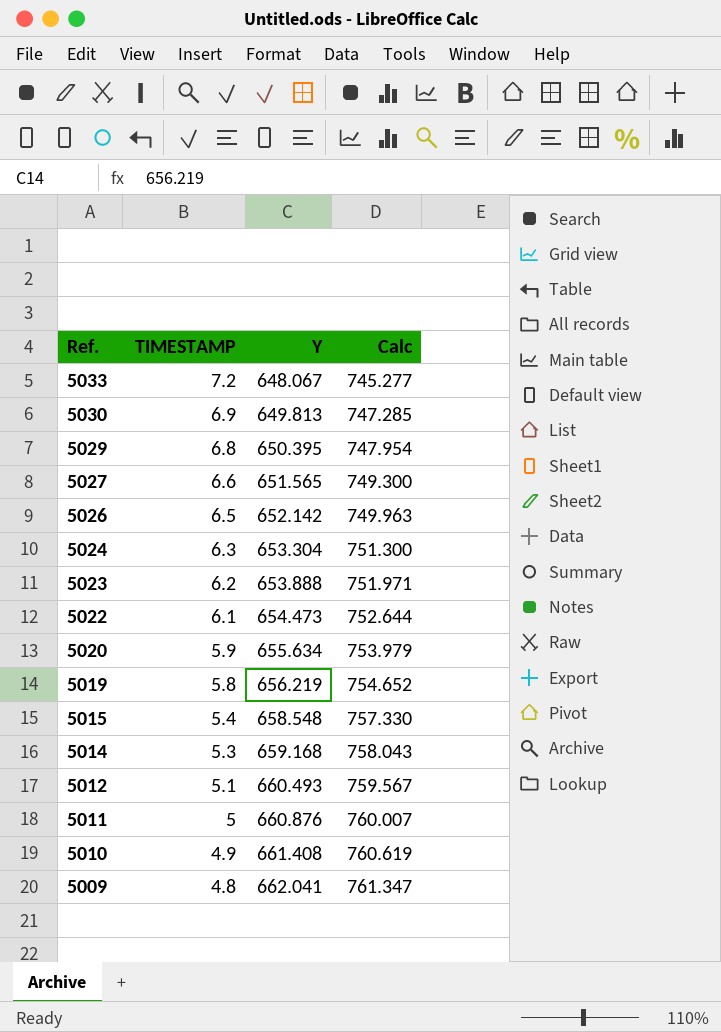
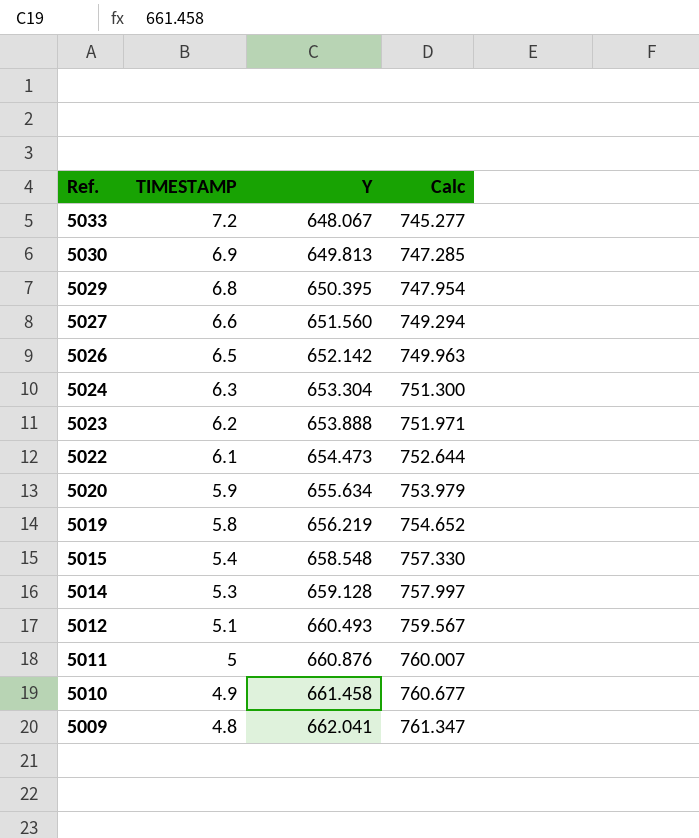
5027 | Y: 651.565 -> 651.560
5027 | Calc: 749.300 -> 749.294
5014 | Y: 659.168 -> 659.128
5014 | Calc: 758.043 -> 757.997
5010 | Y: 661.408 -> 661.458
5010 | Calc: 760.619 -> 760.677

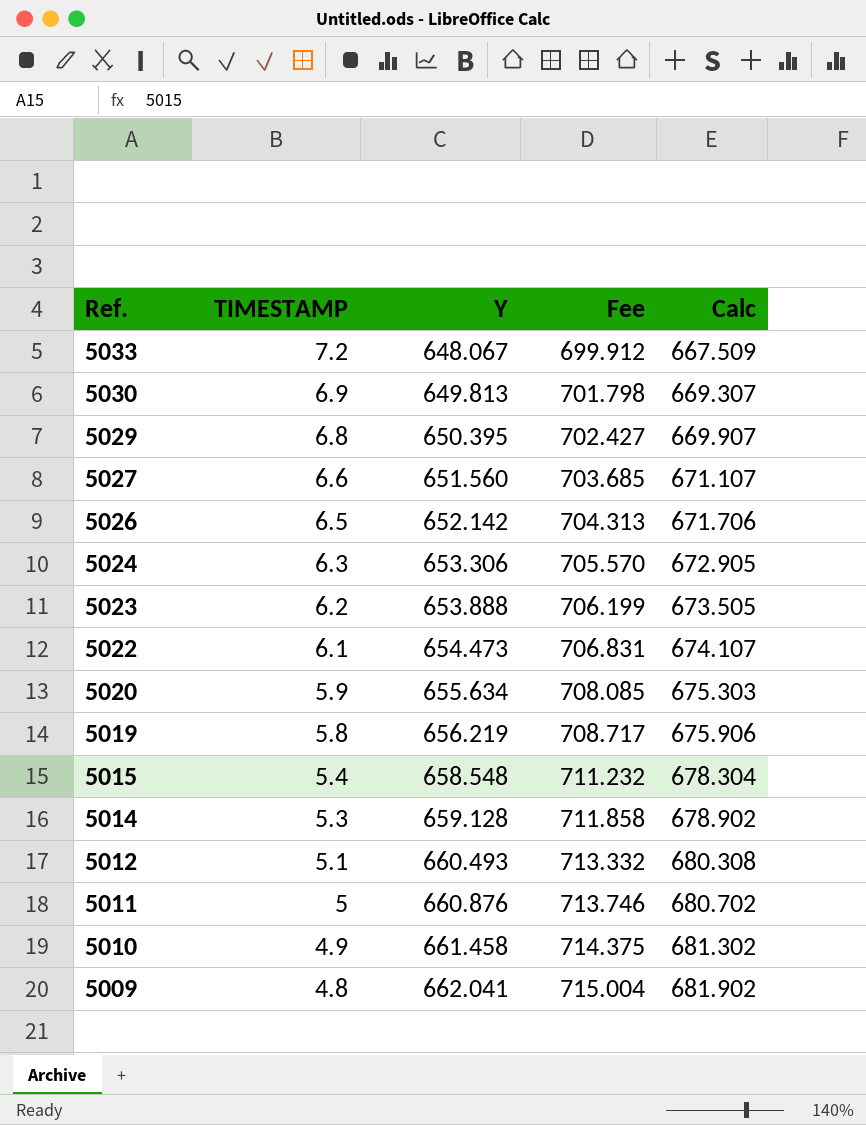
column Fee | formula: none -> [Y] * 1.08
column Calc | formula: [Y] * 1.15 -> [Y] * 1.03
5024 | Y: 653.304 -> 653.306

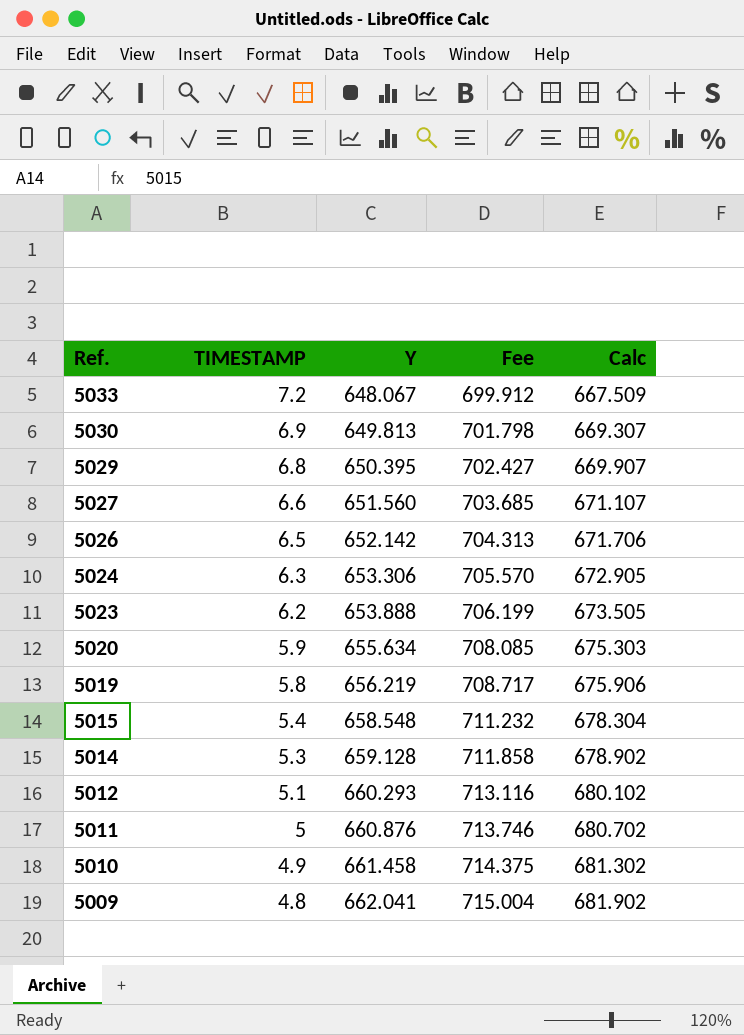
row 5022: 6.1 | 654.473 | 706.831 | 674.107 -> none
5012 | Y: 660.493 -> 660.293
5012 | Fee: 713.332 -> 713.116
5012 | Calc: 680.308 -> 680.102

